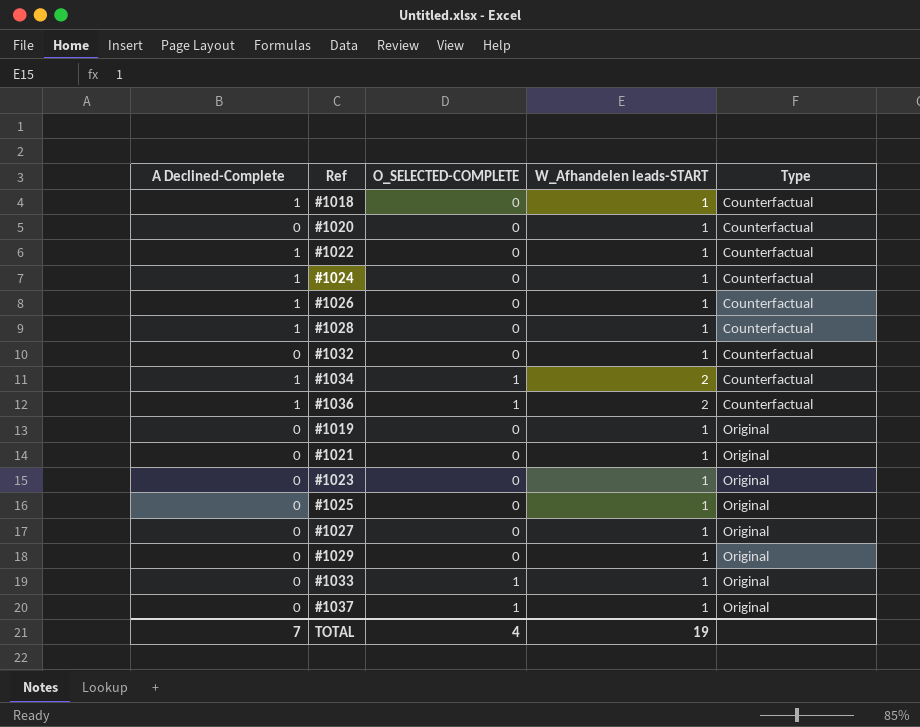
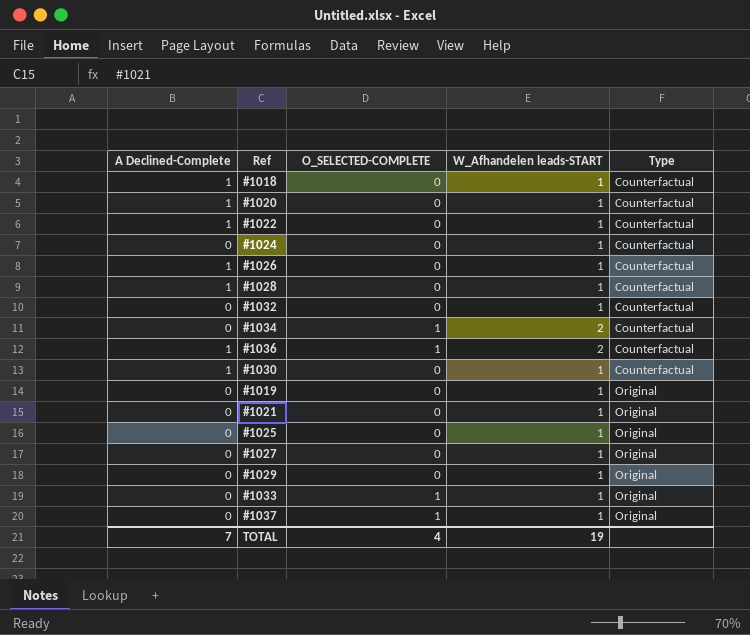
row #1023: 0 | 0 | 1 | Original -> none
#1020 | A Declined-Complete: 0 -> 1
#1024 | A Declined-Complete: 1 -> 0
#1034 | A Declined-Complete: 1 -> 0
row #1030: none -> 1 | 0 | 1 | Counterfactual

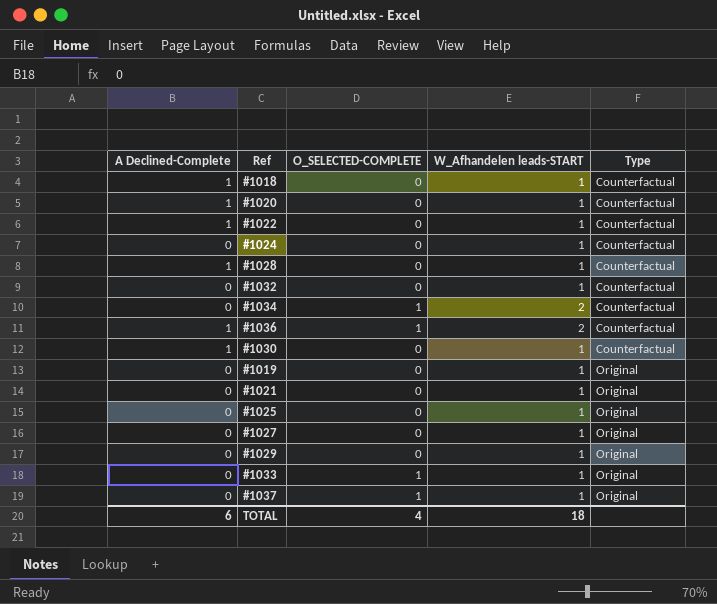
row #1026: 1 | 0 | 1 | Counterfactual -> none
TOTAL | A Declined-Complete: 7 -> 6
TOTAL | W_Afhandelen leads-START: 19 -> 18

